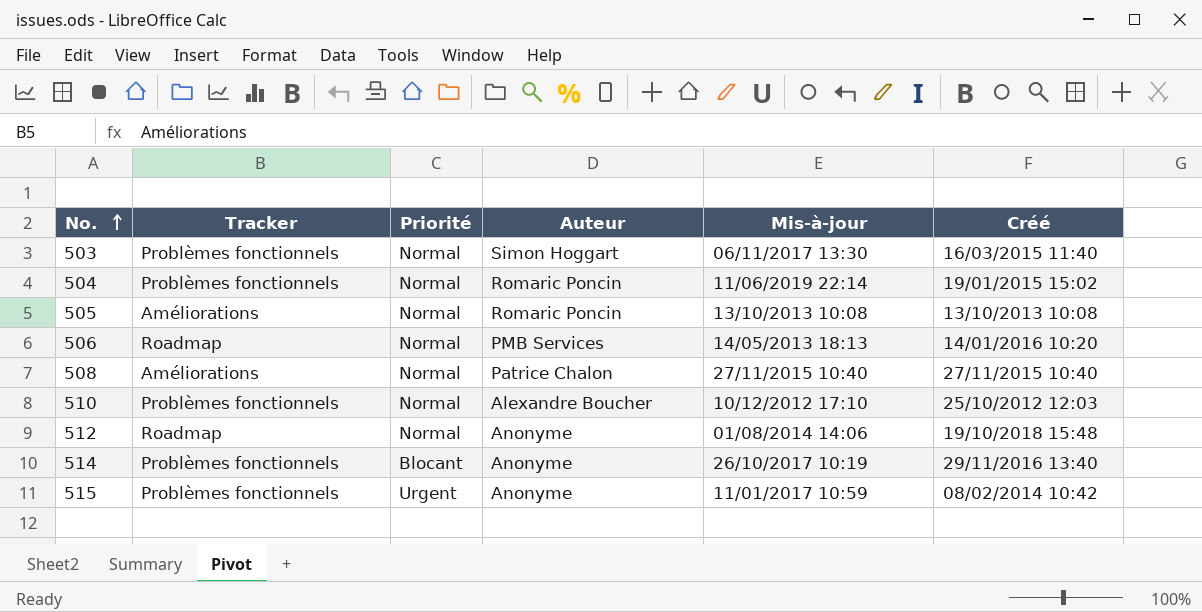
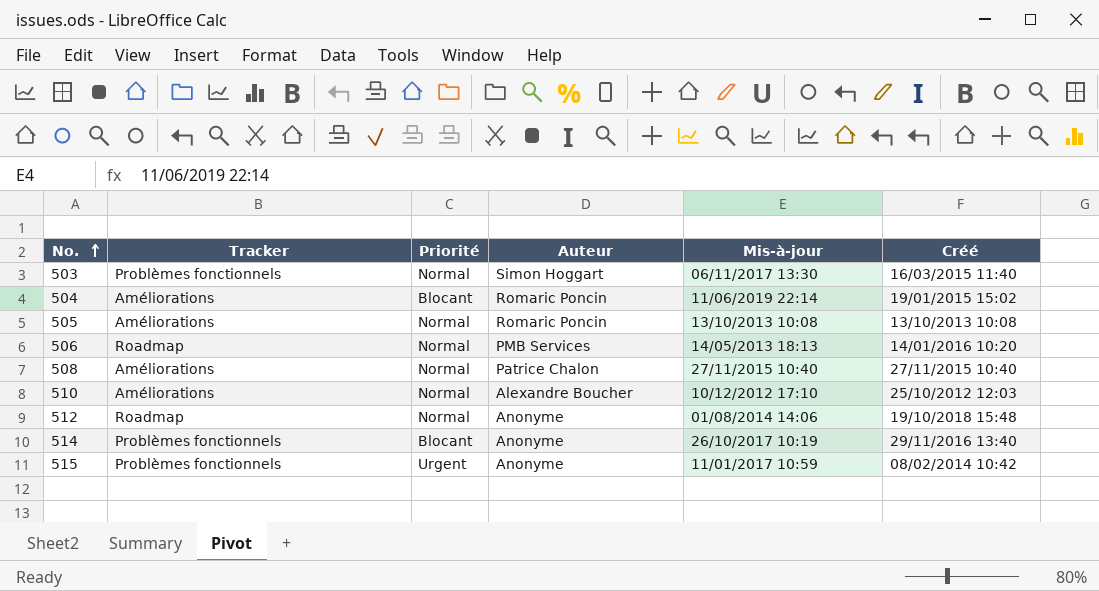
504 | Tracker: Problèmes fonctionnels -> Améliorations
504 | Priorité: Normal -> Blocant
510 | Tracker: Problèmes fonctionnels -> Améliorations

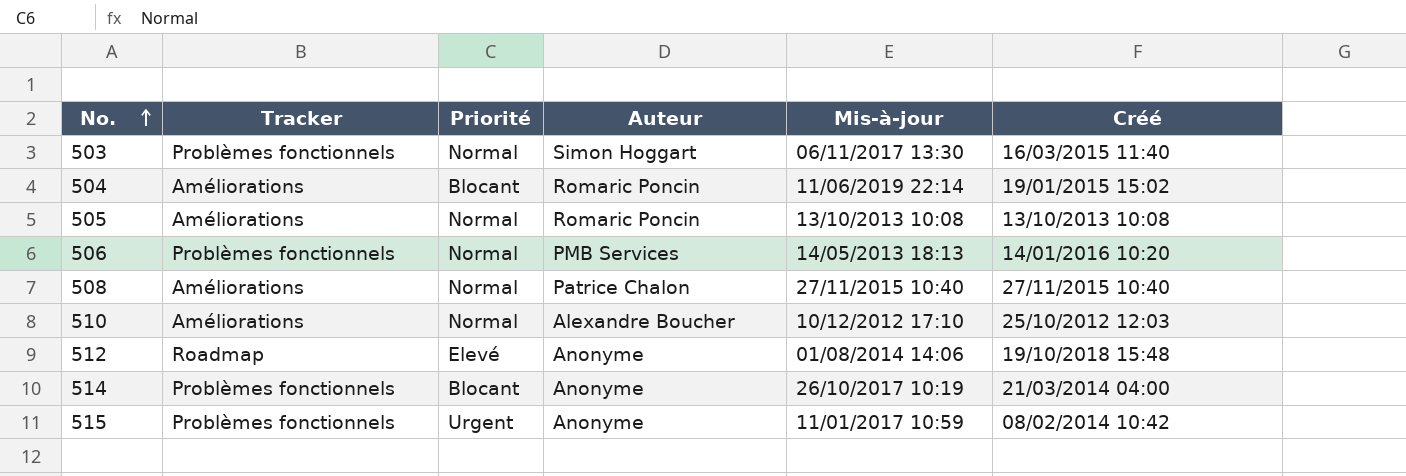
506 | Tracker: Roadmap -> Problèmes fonctionnels
512 | Priorité: Normal -> Elevé
514 | Créé: 29/11/2016 13:40 -> 21/03/2014 04:00

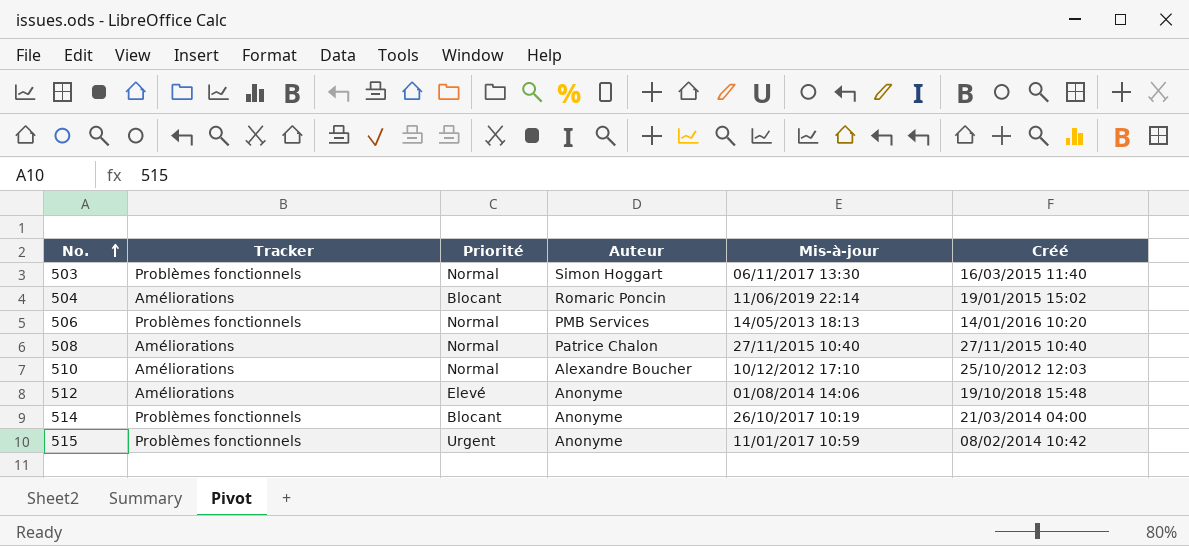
row 505: Améliorations | Normal | Romaric Poncin | 13/10/2013 10:08 | 13/10/2013 10:08 -> none
512 | Tracker: Roadmap -> Améliorations

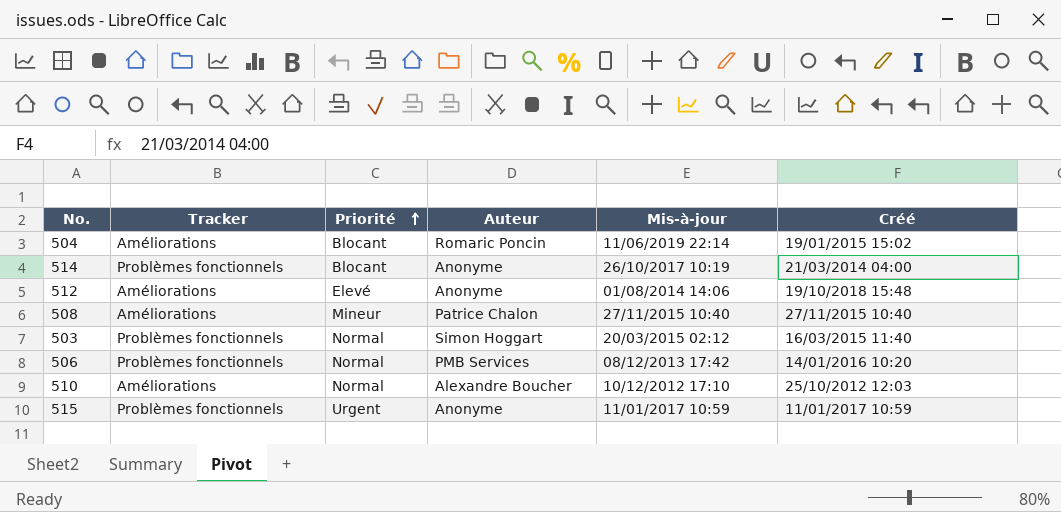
row order: No. ascending -> Priorité ascending
508 | Priorité: Normal -> Mineur
503 | Mis-à-jour: 06/11/2017 13:30 -> 20/03/2015 02:12
506 | Mis-à-jour: 14/05/2013 18:13 -> 08/12/2013 17:42
515 | Créé: 08/02/2014 10:42 -> 11/01/2017 10:59

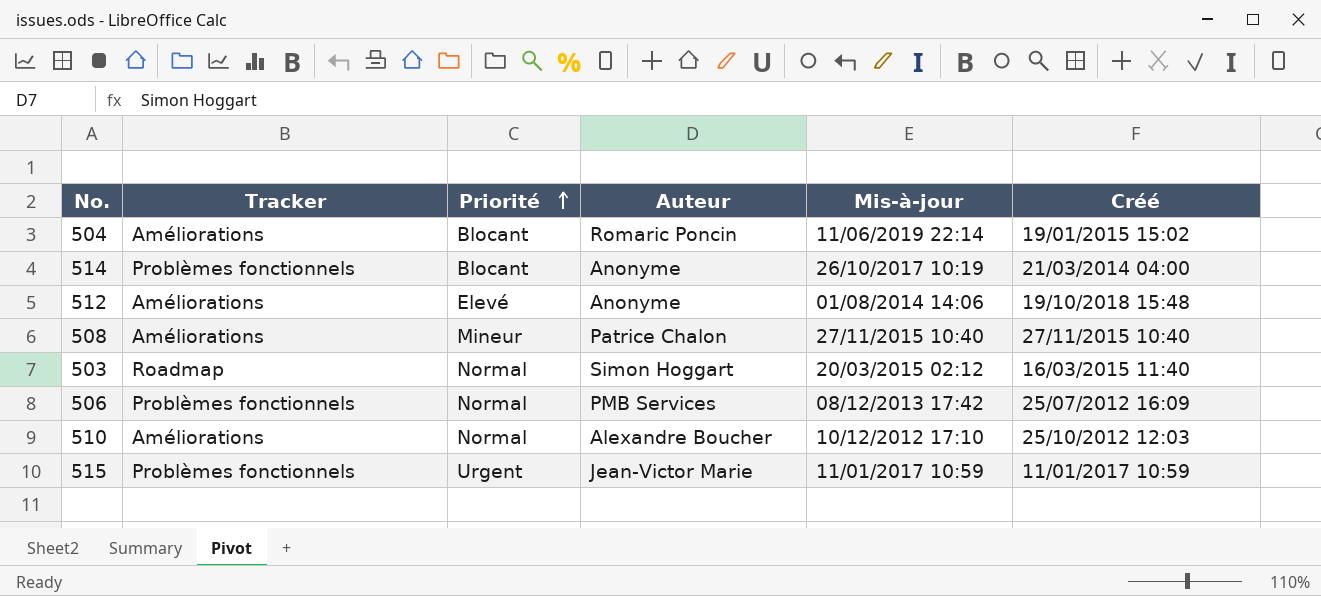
503 | Tracker: Problèmes fonctionnels -> Roadmap
506 | Créé: 14/01/2016 10:20 -> 25/07/2012 16:09
515 | Auteur: Anonyme -> Jean-Victor Marie

